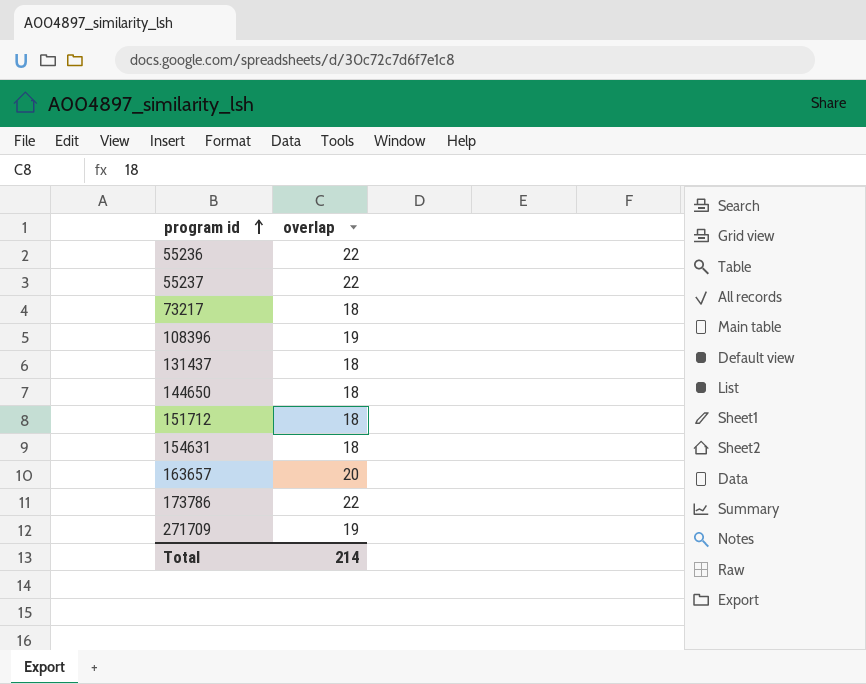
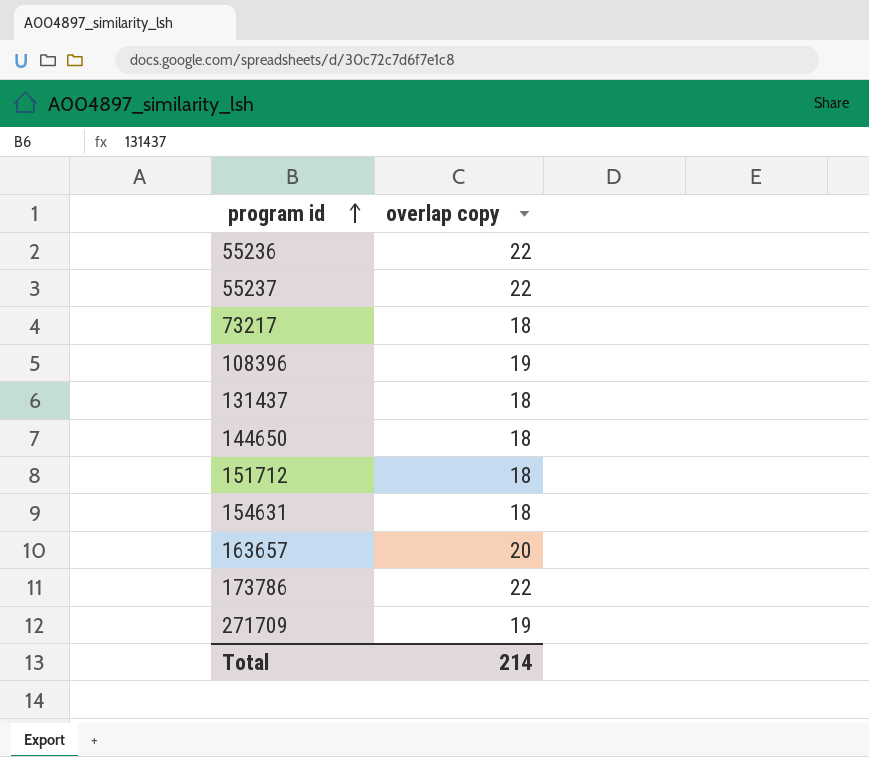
column name: overlap -> overlap copy

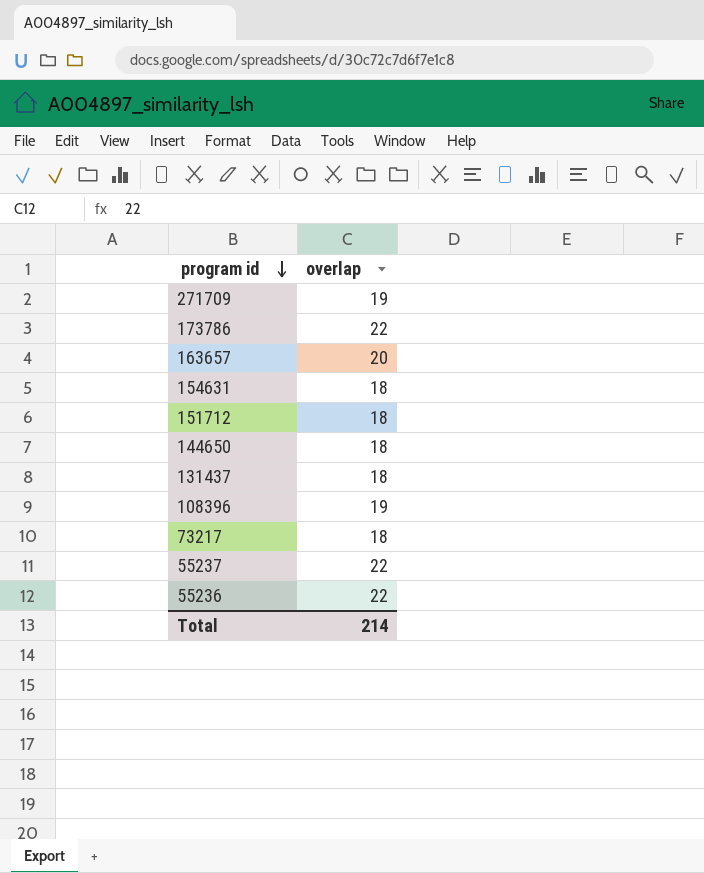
row order: program id ascending -> program id descending
column name: overlap copy -> overlap

